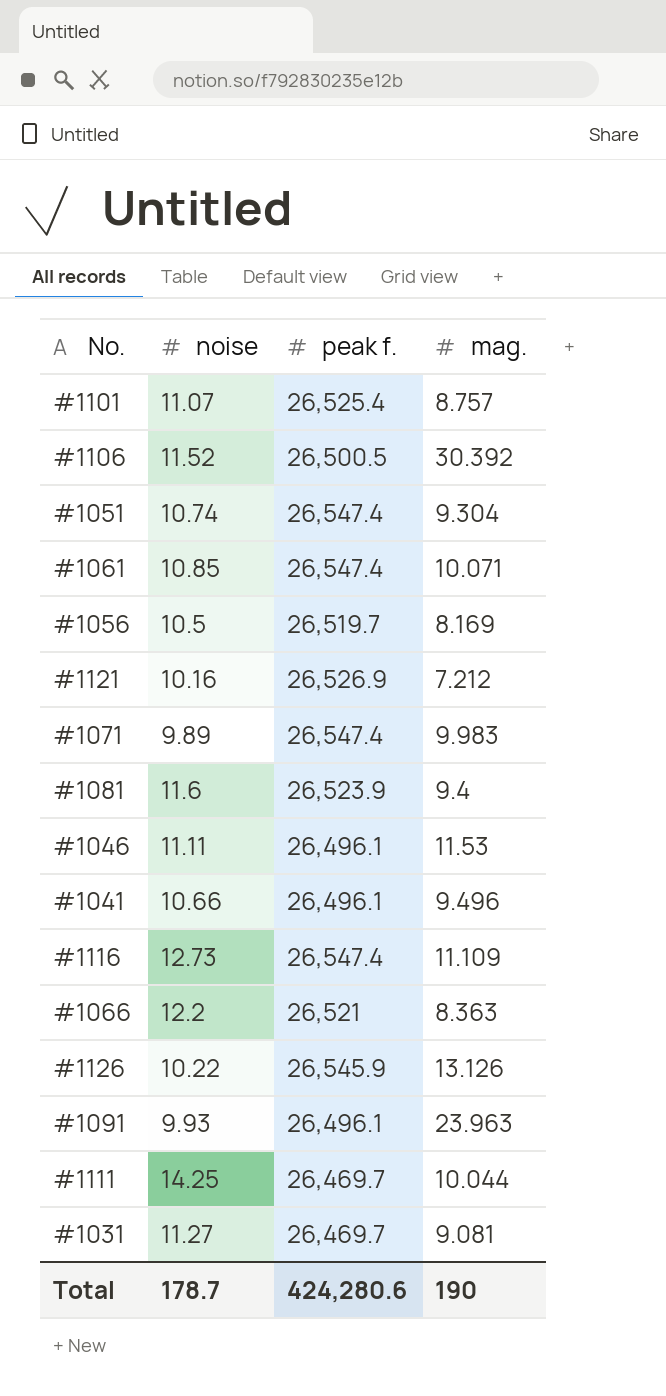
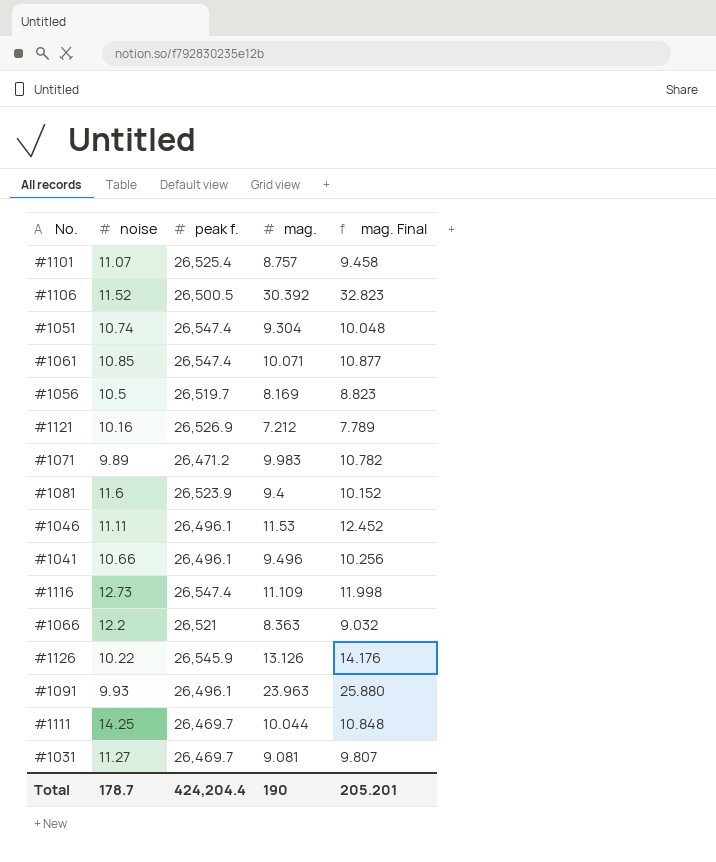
column mag. Final | formula: none -> [mag.] * 1.08
#1071 | peak f.: 26,547.4 -> 26,471.2
Total | peak f.: 424,280.6 -> 424,204.4

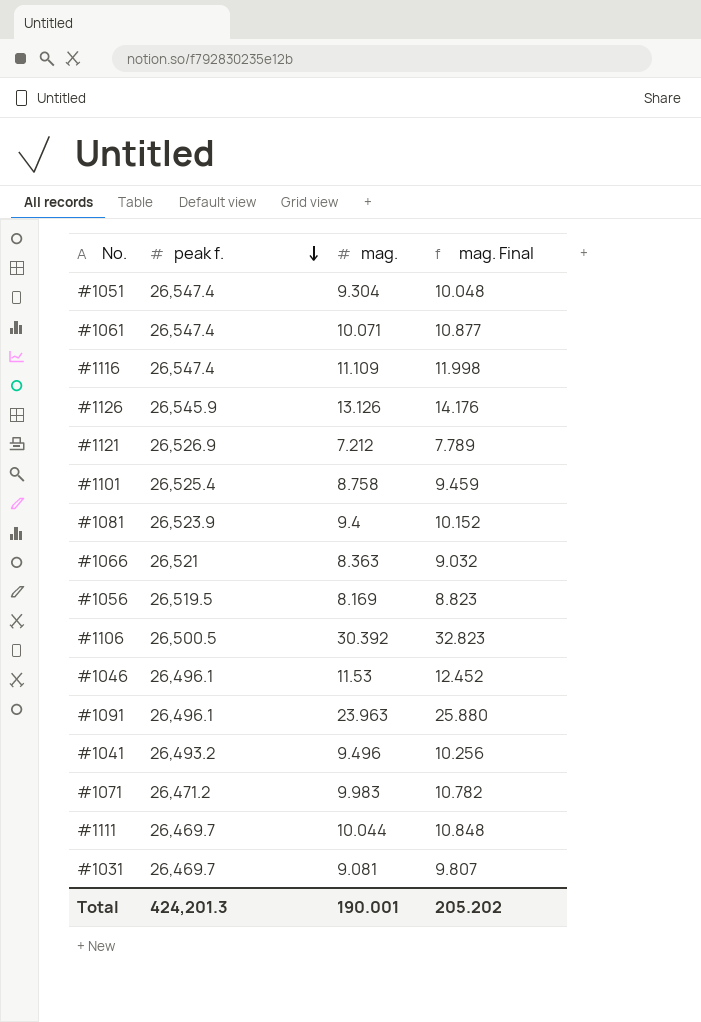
row order: none -> peak f. descending
column noise | position: 2 -> none
#1101 | mag.: 8.757 -> 8.758
#1101 | mag. Final: 9.458 -> 9.459
#1056 | peak f.: 26,519.7 -> 26,519.5
#1041 | peak f.: 26,496.1 -> 26,493.2
Total | peak f.: 424,204.4 -> 424,201.3
Total | mag.: 190 -> 190.001
Total | mag. Final: 205.201 -> 205.202

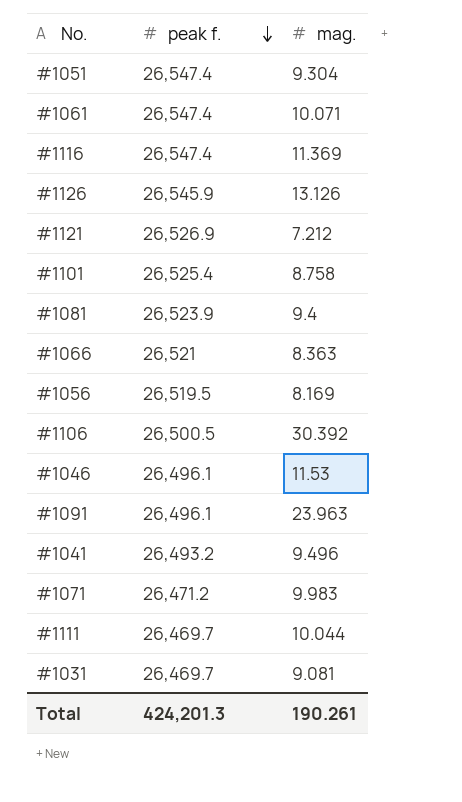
column mag. Final | formula: [mag.] * 1.08 -> none
#1116 | mag.: 11.109 -> 11.369
Total | mag.: 190.001 -> 190.261

